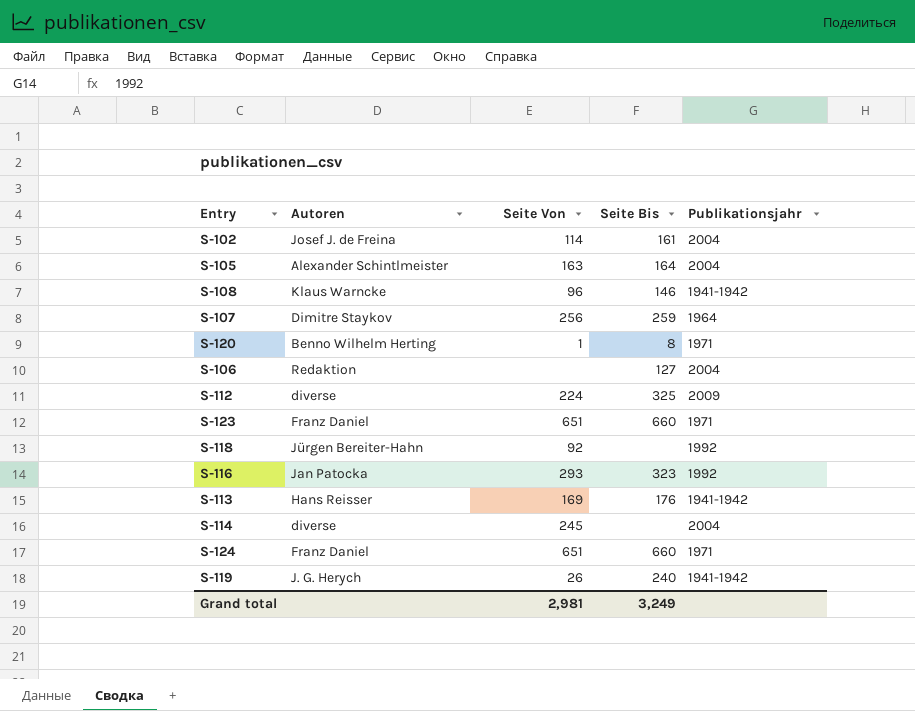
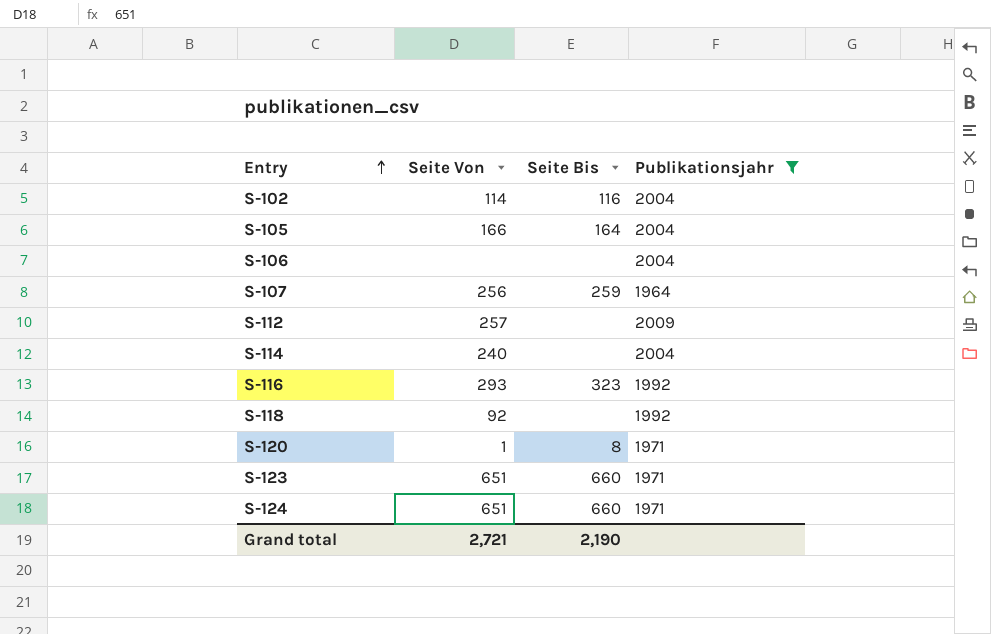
filter: none -> Publikationsjahr != 1941-1942
row order: none -> Entry ascending
column Autoren | position: 2 -> none
S-102 | Seite Bis: 161 -> 116
S-105 | Seite Von: 163 -> 166
S-106 | Seite Bis: 127 -> none
S-112 | Seite Von: 224 -> 257
S-112 | Seite Bis: 325 -> none
S-114 | Seite Von: 245 -> 240
Grand total | Seite Von: 2,981 -> 2,721
Grand total | Seite Bis: 3,249 -> 2,190

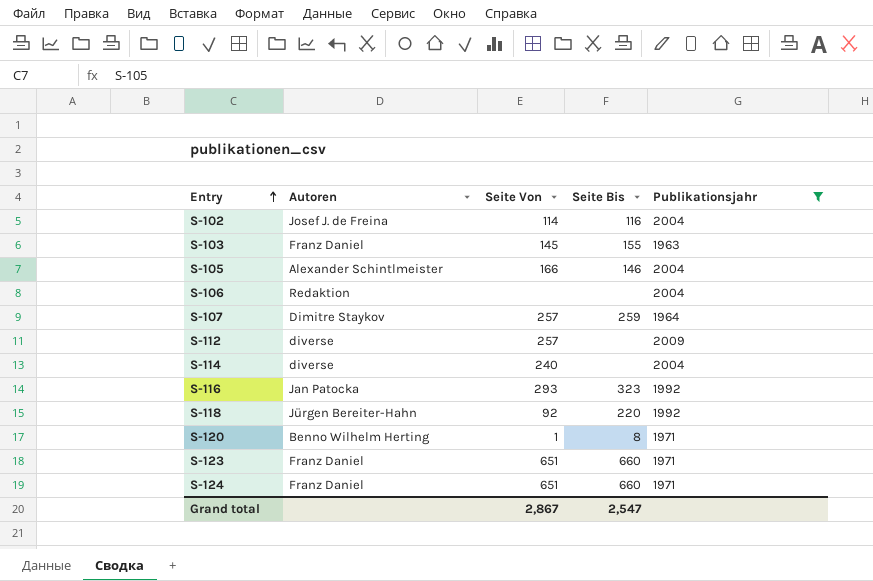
column Autoren | position: none -> 2
row S-103: none -> Franz Daniel | 145 | 155 | 1963
S-105 | Seite Bis: 164 -> 146
S-107 | Seite Von: 256 -> 257
S-118 | Seite Bis: none -> 220
Grand total | Seite Von: 2,721 -> 2,867
Grand total | Seite Bis: 2,190 -> 2,547

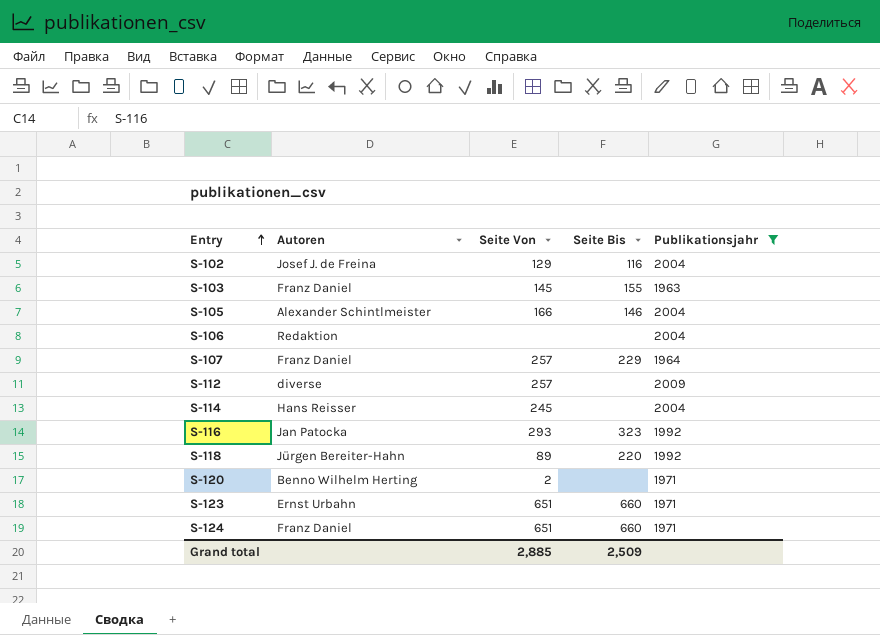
S-102 | Seite Von: 114 -> 129
S-107 | Autoren: Dimitre Staykov -> Franz Daniel
S-107 | Seite Bis: 259 -> 229
S-114 | Autoren: diverse -> Hans Reisser
S-114 | Seite Von: 240 -> 245
S-118 | Seite Von: 92 -> 89
S-120 | Seite Von: 1 -> 2
S-120 | Seite Bis: 8 -> none
S-123 | Autoren: Franz Daniel -> Ernst Urbahn
Grand total | Seite Von: 2,867 -> 2,885
Grand total | Seite Bis: 2,547 -> 2,509

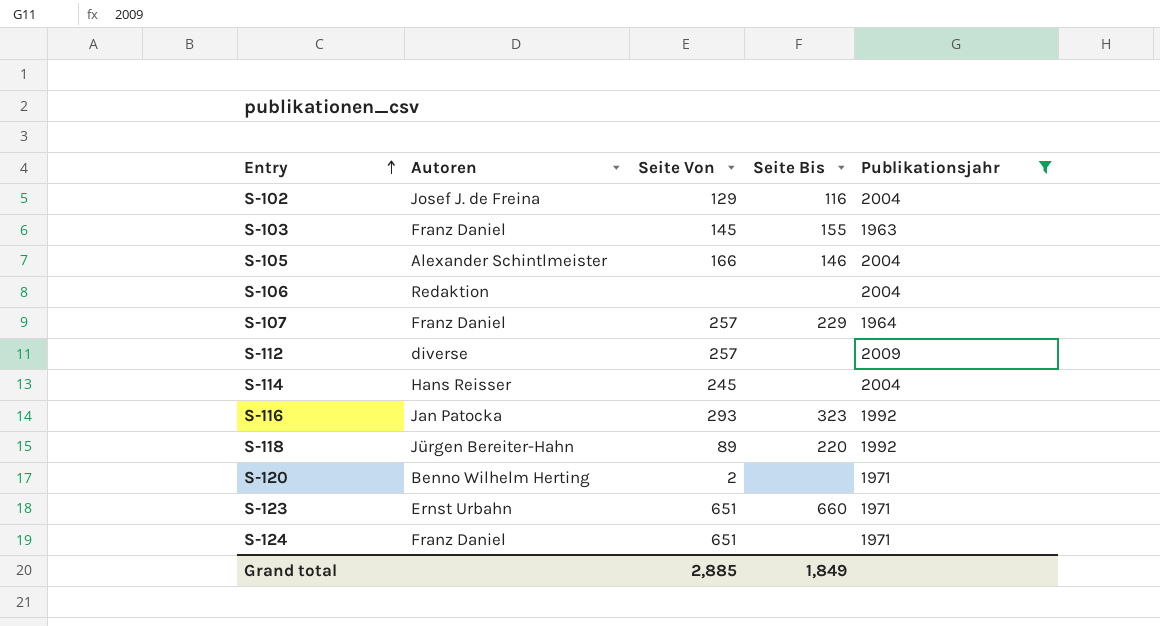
S-124 | Seite Bis: 660 -> none
Grand total | Seite Bis: 2,509 -> 1,849

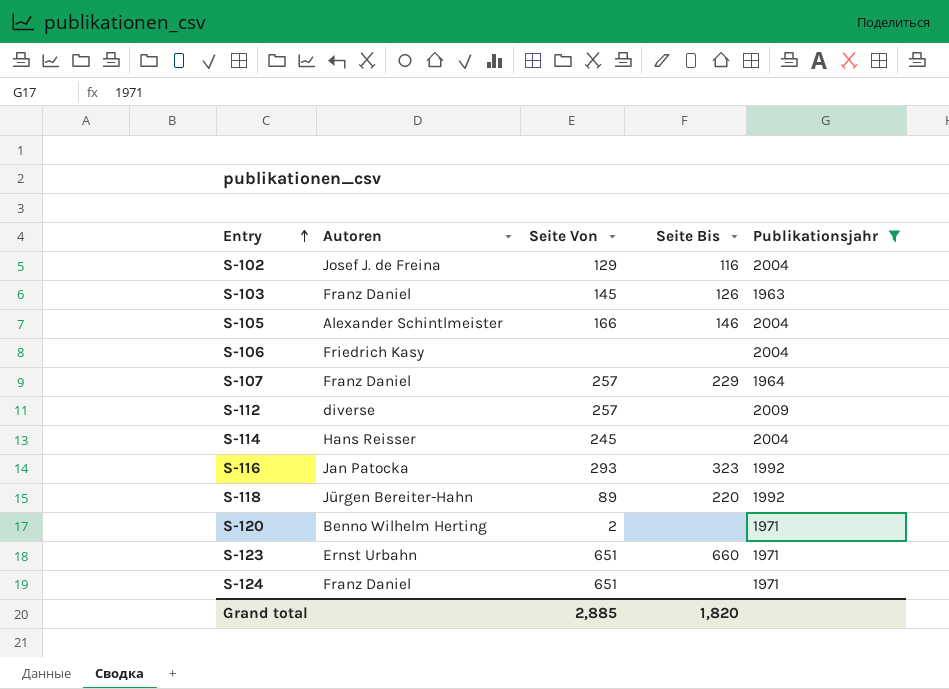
S-103 | Seite Bis: 155 -> 126
S-106 | Autoren: Redaktion -> Friedrich Kasy
Grand total | Seite Bis: 1,849 -> 1,820

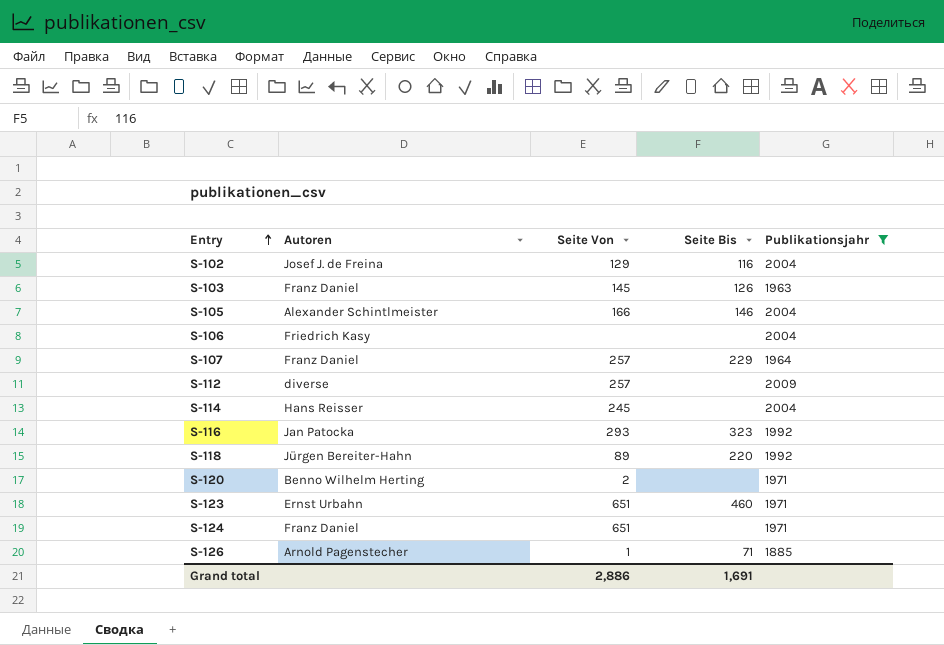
S-123 | Seite Bis: 660 -> 460
row S-126: none -> Arnold Pagenstecher | 1 | 71 | 1885
Grand total | Seite Von: 2,885 -> 2,886
Grand total | Seite Bis: 1,820 -> 1,691

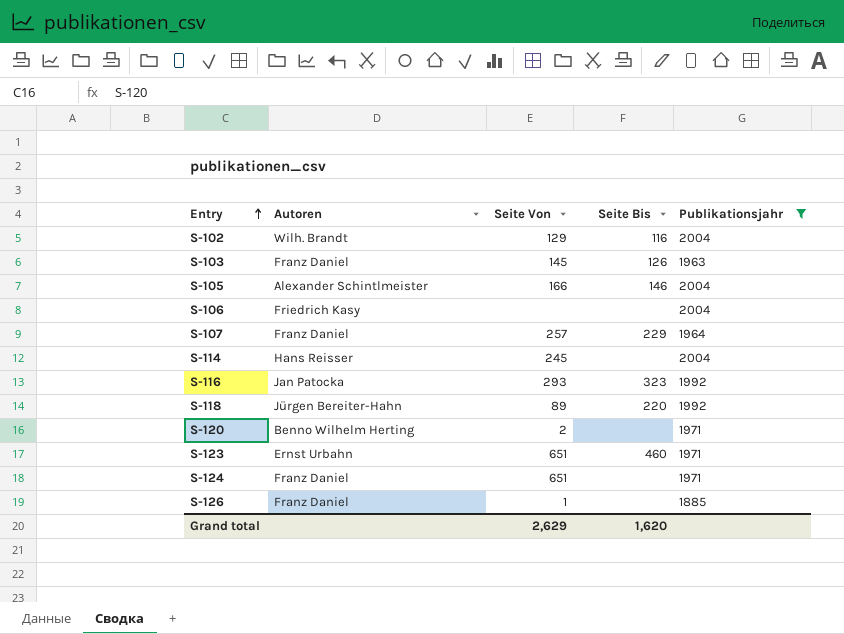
row S-112: diverse | 257 | none | 2009 -> none
S-102 | Autoren: Josef J. de Freina -> Wilh. Brandt
S-126 | Autoren: Arnold Pagenstecher -> Franz Daniel
S-126 | Seite Bis: 71 -> none
Grand total | Seite Von: 2,886 -> 2,629
Grand total | Seite Bis: 1,691 -> 1,620

